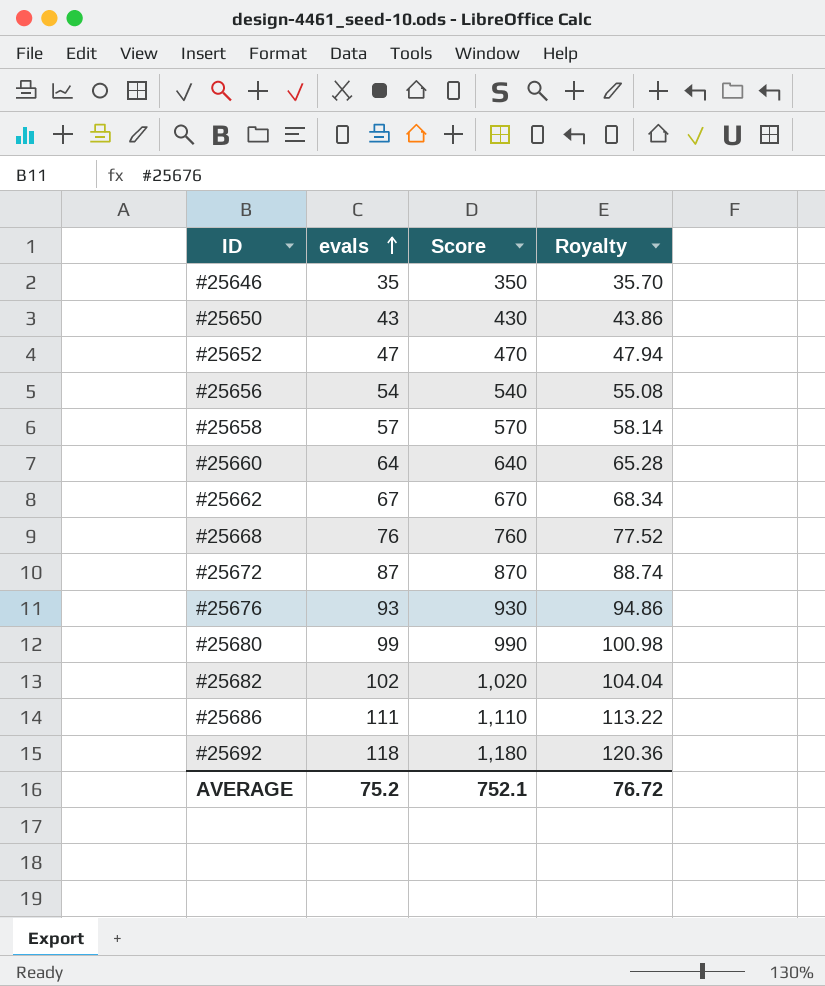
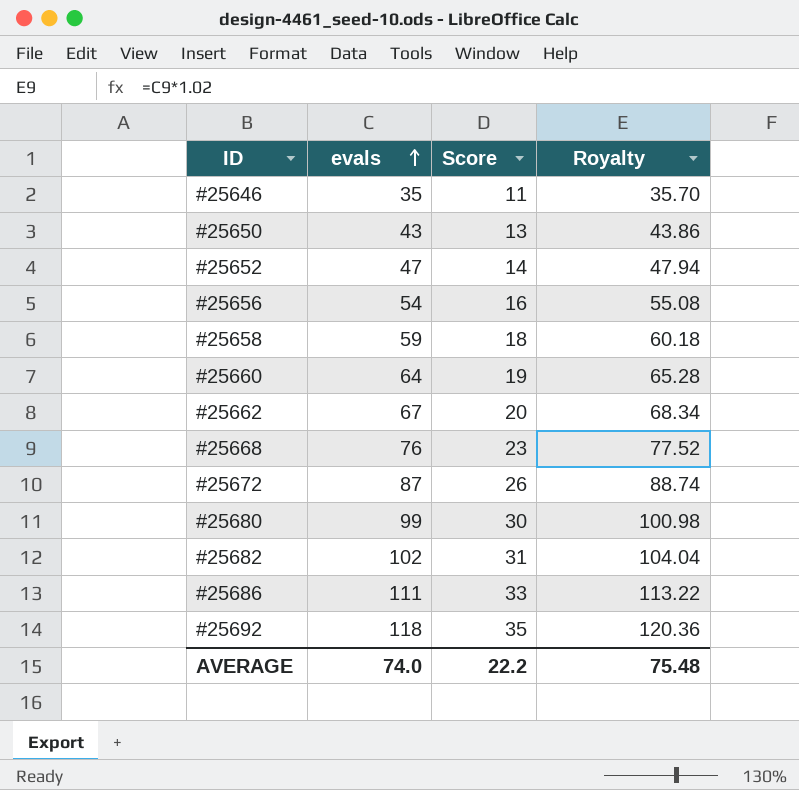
column Score | formula: [evals] * 10 -> [evals] * 0.3
row #25676: 93 | 930 | 94.86 -> none
#25658 | evals: 57 -> 59
#25658 | Royalty: 58.14 -> 60.18
AVERAGE | evals: 75.2 -> 74.0
AVERAGE | Score: 752.1 -> 22.2
AVERAGE | Royalty: 76.72 -> 75.48

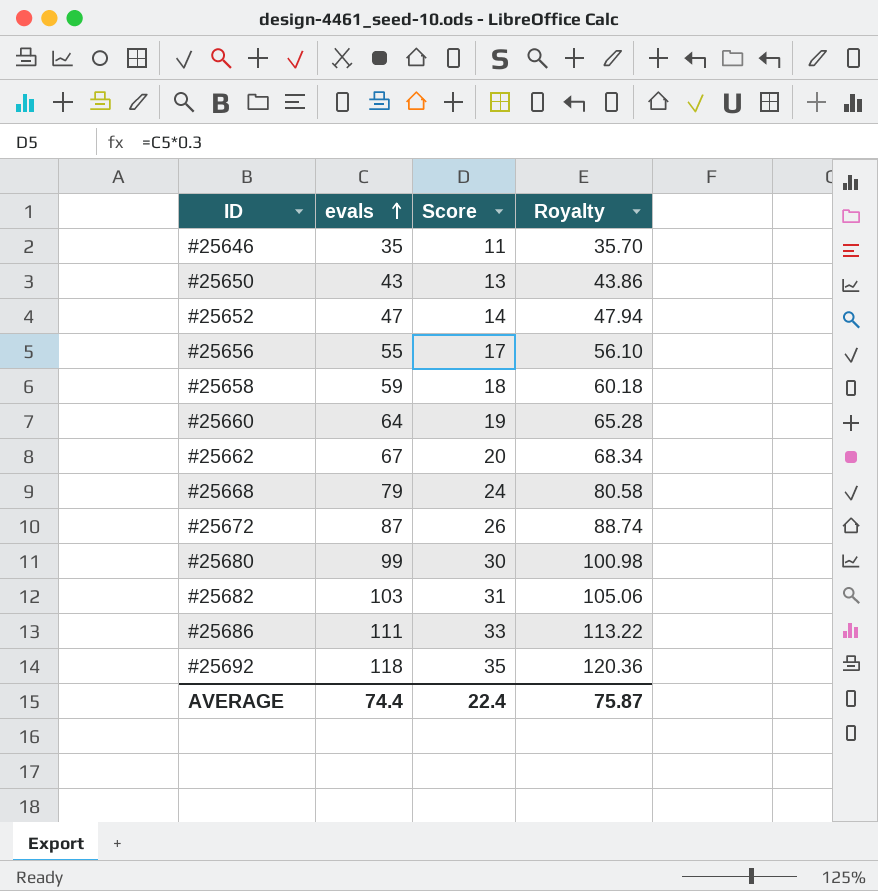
#25656 | evals: 54 -> 55
#25656 | Score: 16 -> 17
#25656 | Royalty: 55.08 -> 56.10
#25668 | evals: 76 -> 79
#25668 | Score: 23 -> 24
#25668 | Royalty: 77.52 -> 80.58
#25682 | evals: 102 -> 103
#25682 | Royalty: 104.04 -> 105.06
AVERAGE | evals: 74.0 -> 74.4
AVERAGE | Score: 22.2 -> 22.4
AVERAGE | Royalty: 75.48 -> 75.87

